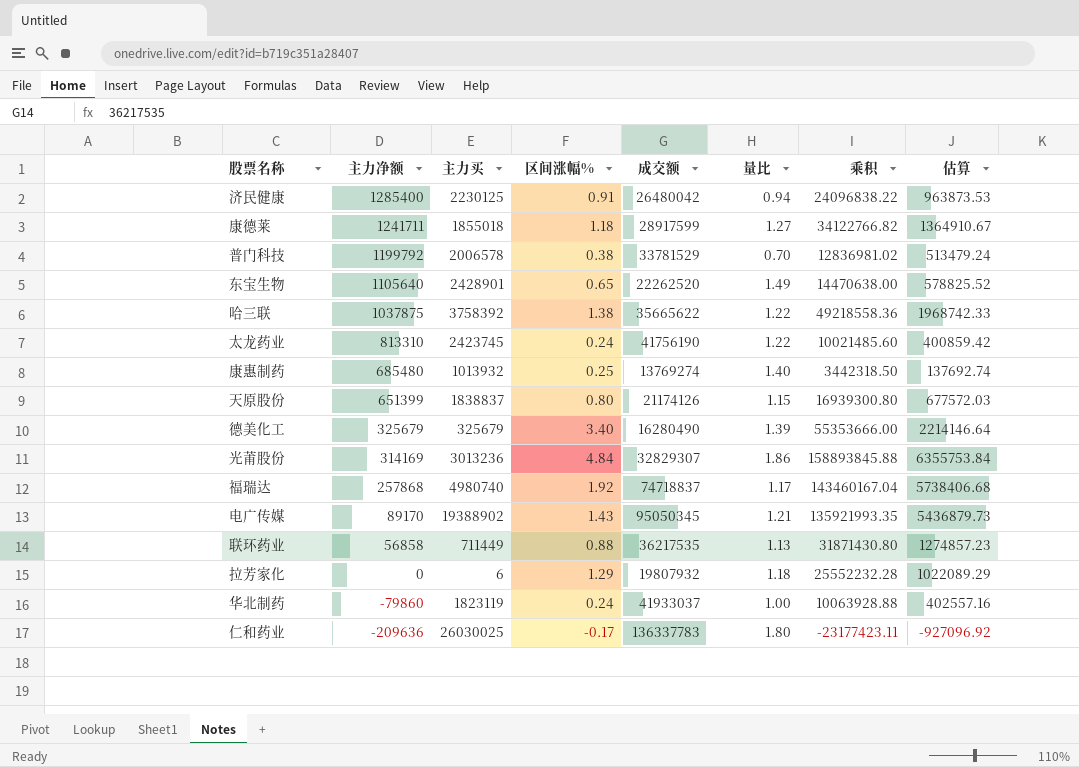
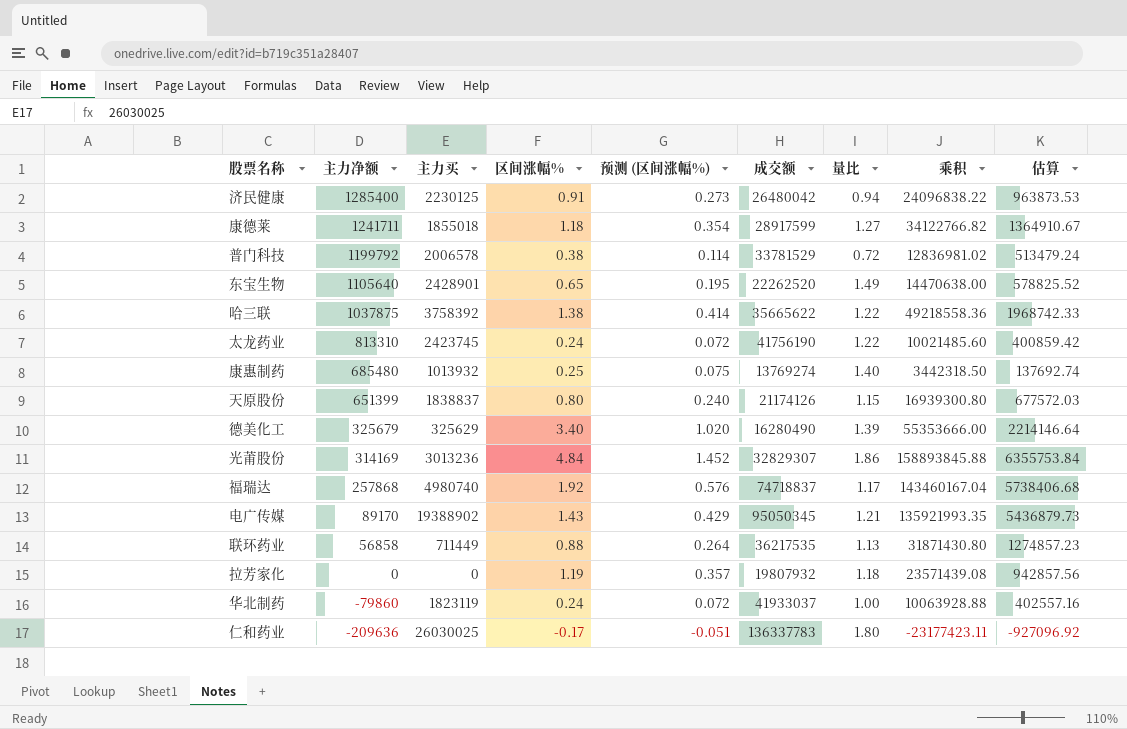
column 预测 (区间涨幅%) | formula: none -> [区间涨幅%] * 0.3
普门科技 | 量比: 0.70 -> 0.72
德美化工 | 主力买: 325679 -> 325629
拉芳家化 | 主力买: 6 -> 0
拉芳家化 | 区间涨幅%: 1.29 -> 1.19
拉芳家化 | 乘积: 25552232.28 -> 23571439.08
拉芳家化 | 估算: 1022089.29 -> 942857.56

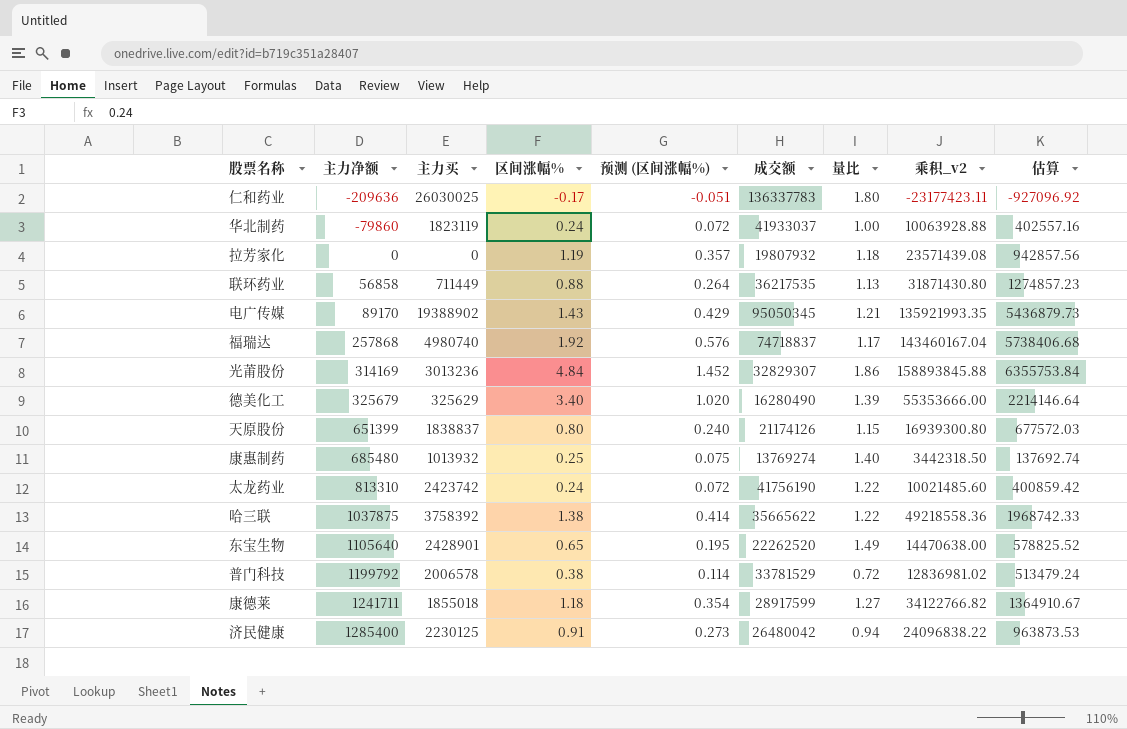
row order: 主力净额 descending -> 主力净额 ascending
column name: 乘积 -> 乘积_v2
太龙药业 | 主力买: 2423745 -> 2423742

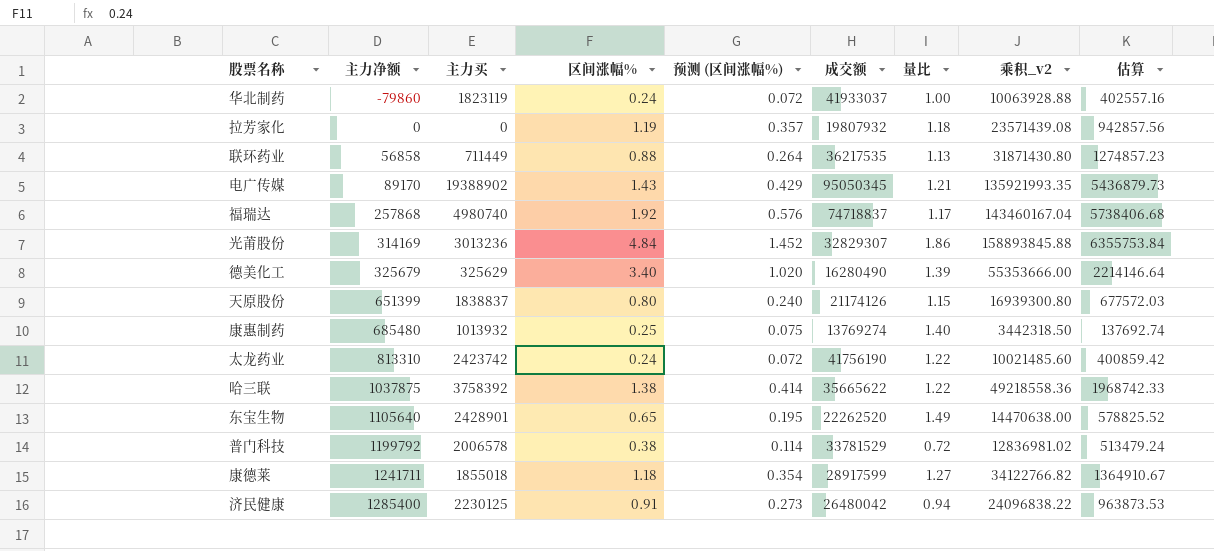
row 仁和药业: -209636 | 26030025 | -0.17 | -0.051 | 136337783 | 1.80 | -23177423.11 | -927096.92 -> none

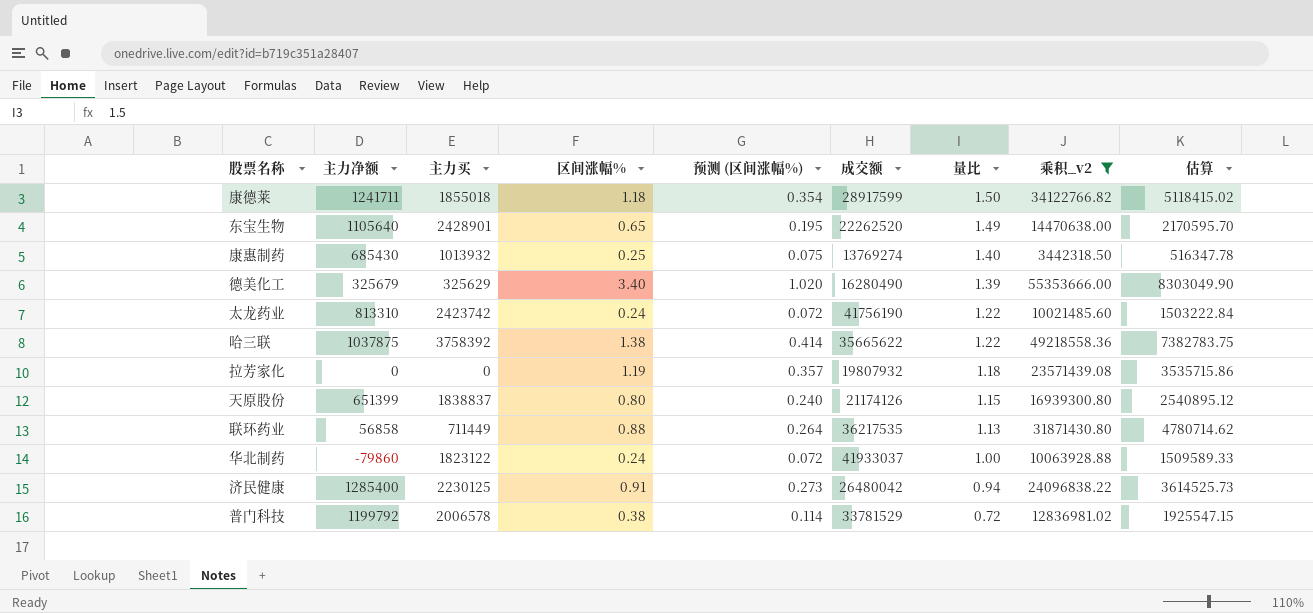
filter: none -> 乘积_v2 <= 55353666.00
row order: 主力净额 ascending -> 量比 descending
column 估算 | formula: [乘积_v2] * 0.04 -> [乘积_v2] * 0.15
康德莱 | 量比: 1.27 -> 1.50
康惠制药 | 主力净额: 685480 -> 685430
华北制药 | 主力买: 1823119 -> 1823122

